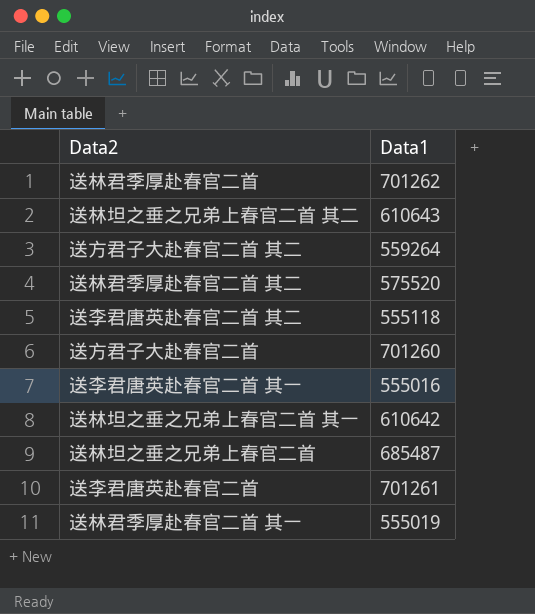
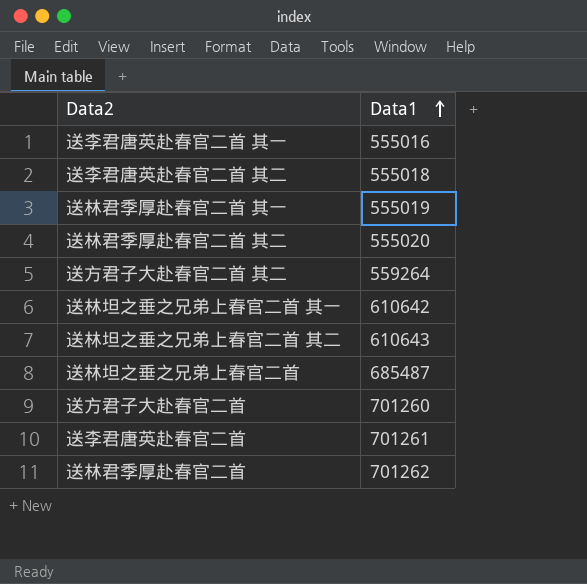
row order: none -> Data1 ascending
送李君唐英赴春官二首 其二 | Data1: 555118 -> 555018
送林君季厚赴春官二首 其二 | Data1: 575520 -> 555020

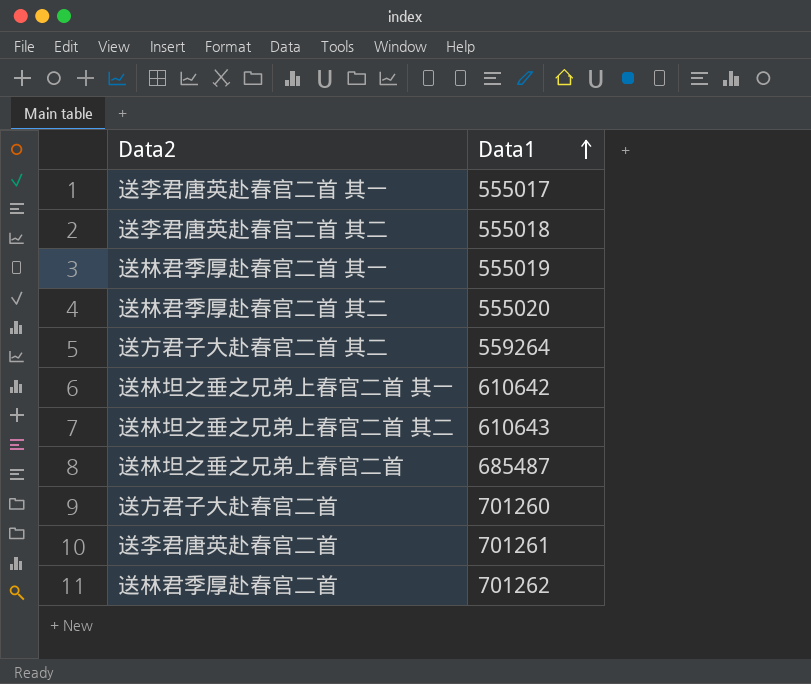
送李君唐英赴春官二首 其一 | Data1: 555016 -> 555017

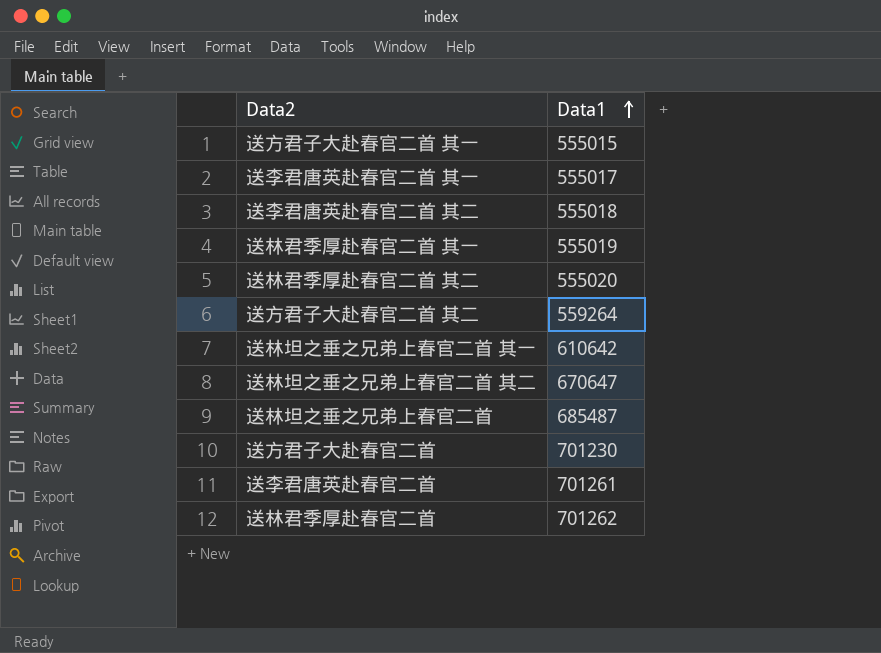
row 送方君子大赴春官二首 其一: none -> 555015
送林坦之垂之兄弟上春官二首 其二 | Data1: 610643 -> 670647
送方君子大赴春官二首 | Data1: 701260 -> 701230

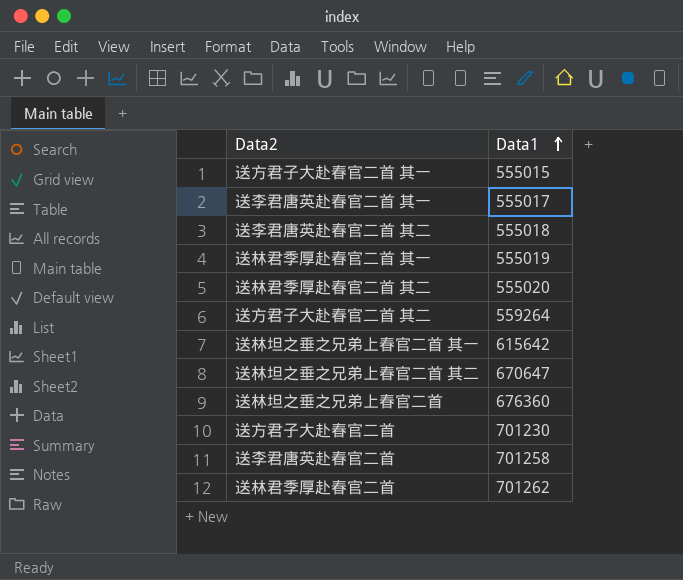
送林坦之垂之兄弟上春官二首 其一 | Data1: 610642 -> 615642
送林坦之垂之兄弟上春官二首 | Data1: 685487 -> 676360
送李君唐英赴春官二首 | Data1: 701261 -> 701258

